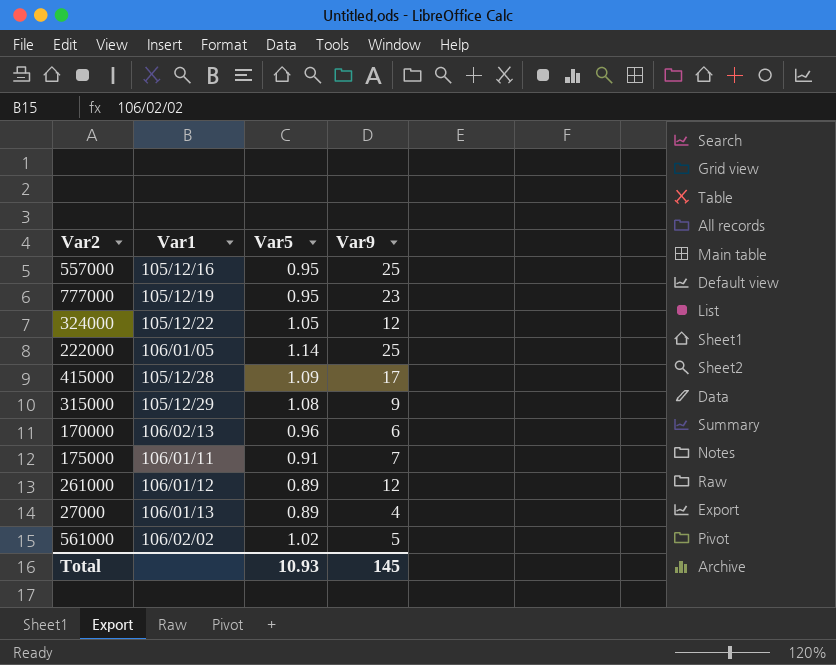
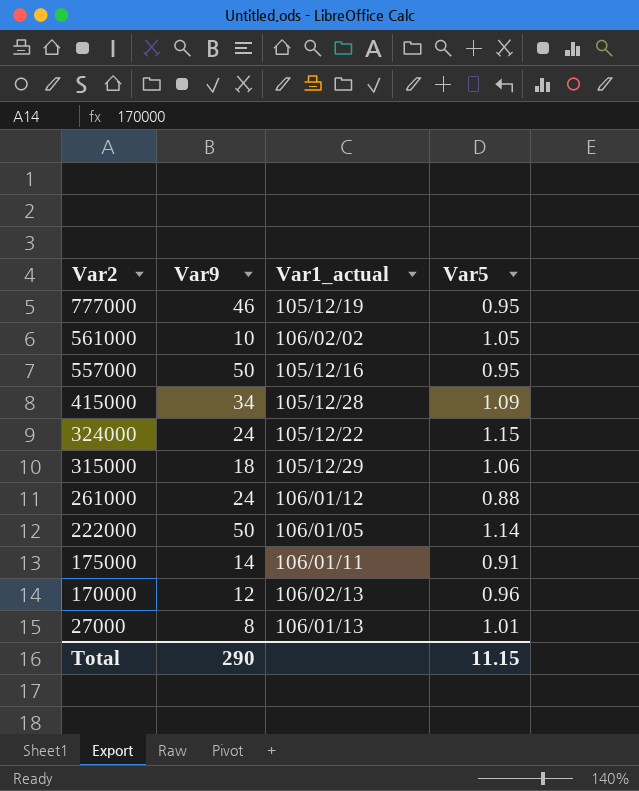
row order: none -> Var2 descending
column Var9 | position: 4 -> 2
column name: Var1 -> Var1_actual
777000 | Var9: 23 -> 46
561000 | Var9: 5 -> 10
561000 | Var5: 1.02 -> 1.05
557000 | Var9: 25 -> 50
415000 | Var9: 17 -> 34
324000 | Var9: 12 -> 24
324000 | Var5: 1.05 -> 1.15
315000 | Var9: 9 -> 18
315000 | Var5: 1.08 -> 1.06
261000 | Var9: 12 -> 24
261000 | Var5: 0.89 -> 0.88
222000 | Var9: 25 -> 50
175000 | Var9: 7 -> 14
170000 | Var9: 6 -> 12
27000 | Var9: 4 -> 8
27000 | Var5: 0.89 -> 1.01
Total | Var9: 145 -> 290
Total | Var5: 10.93 -> 11.15

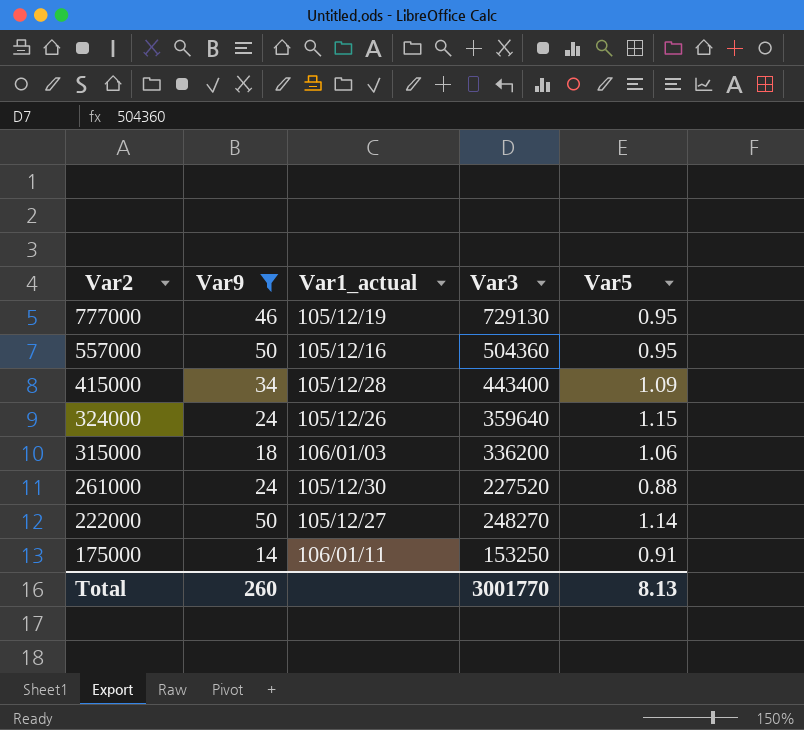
filter: none -> Var9 >= 14
column Var3 | position: none -> 4
324000 | Var1_actual: 105/12/22 -> 105/12/26
315000 | Var1_actual: 105/12/29 -> 106/01/03
261000 | Var1_actual: 106/01/12 -> 105/12/30
222000 | Var1_actual: 106/01/05 -> 105/12/27
Total | Var9: 290 -> 260
Total | Var5: 11.15 -> 8.13

